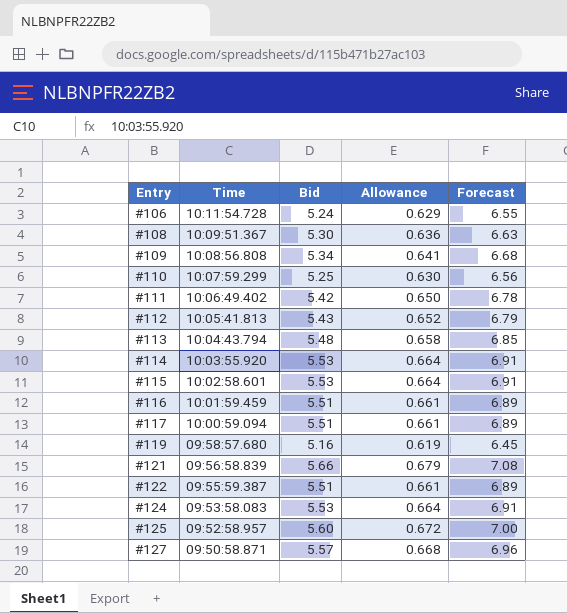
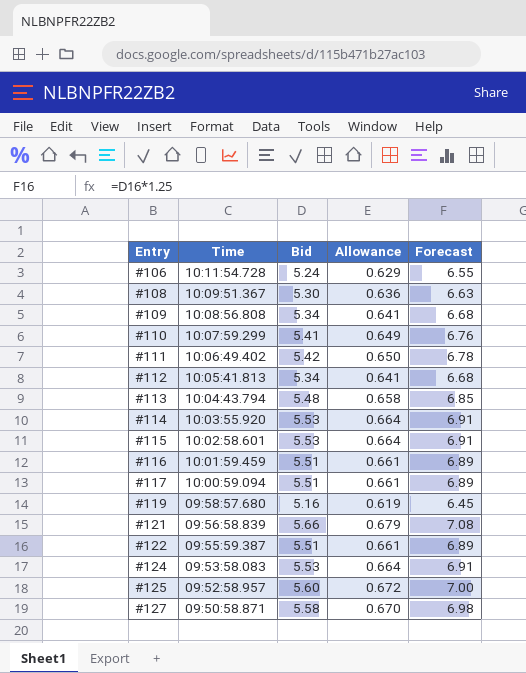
#110 | Bid: 5.25 -> 5.41
#110 | Allowance: 0.630 -> 0.649
#110 | Forecast: 6.56 -> 6.76
#112 | Bid: 5.43 -> 5.34
#112 | Allowance: 0.652 -> 0.641
#112 | Forecast: 6.79 -> 6.68
#127 | Bid: 5.57 -> 5.58
#127 | Allowance: 0.668 -> 0.670
#127 | Forecast: 6.96 -> 6.98

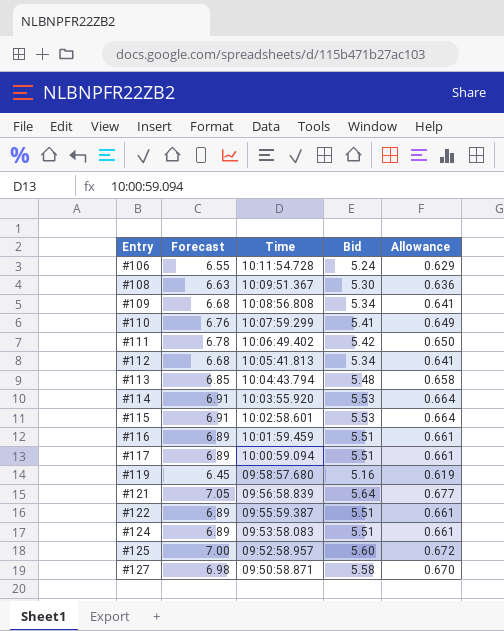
column Forecast | position: 5 -> 2
#121 | Forecast: 7.08 -> 7.05
#121 | Bid: 5.66 -> 5.64
#121 | Allowance: 0.679 -> 0.677
#124 | Forecast: 6.91 -> 6.89
#124 | Bid: 5.53 -> 5.51
#124 | Allowance: 0.664 -> 0.661

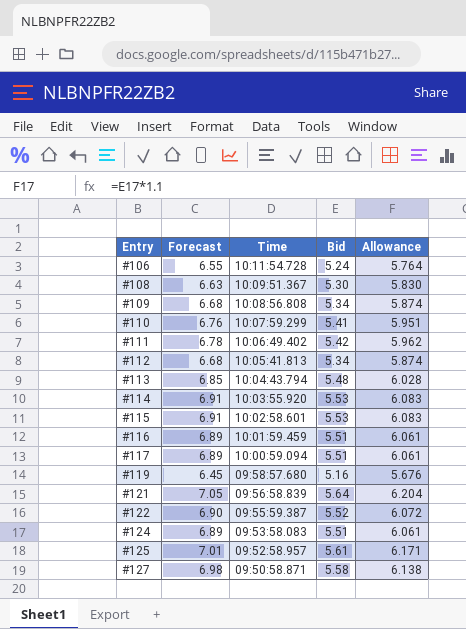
column Allowance | formula: [Bid] * 0.12 -> [Bid] * 1.1
#122 | Forecast: 6.89 -> 6.90
#122 | Bid: 5.51 -> 5.52
#125 | Forecast: 7.00 -> 7.01
#125 | Bid: 5.60 -> 5.61

